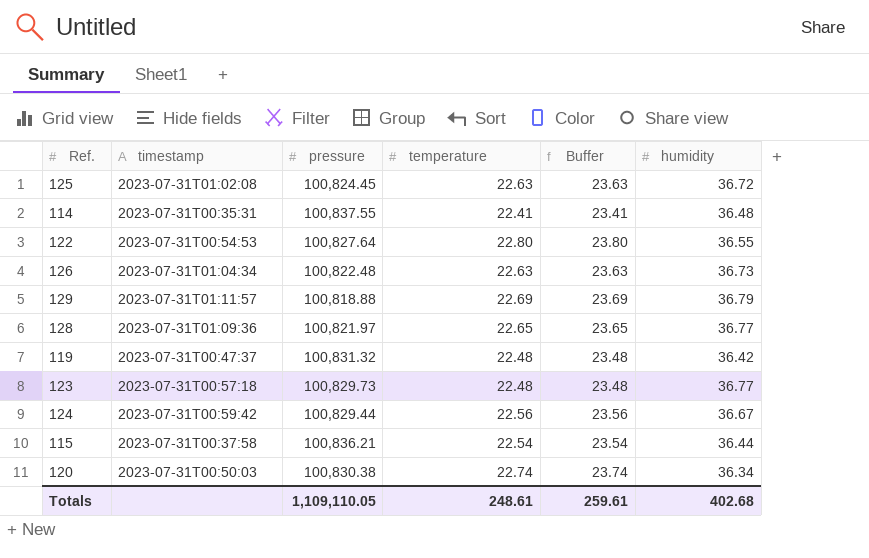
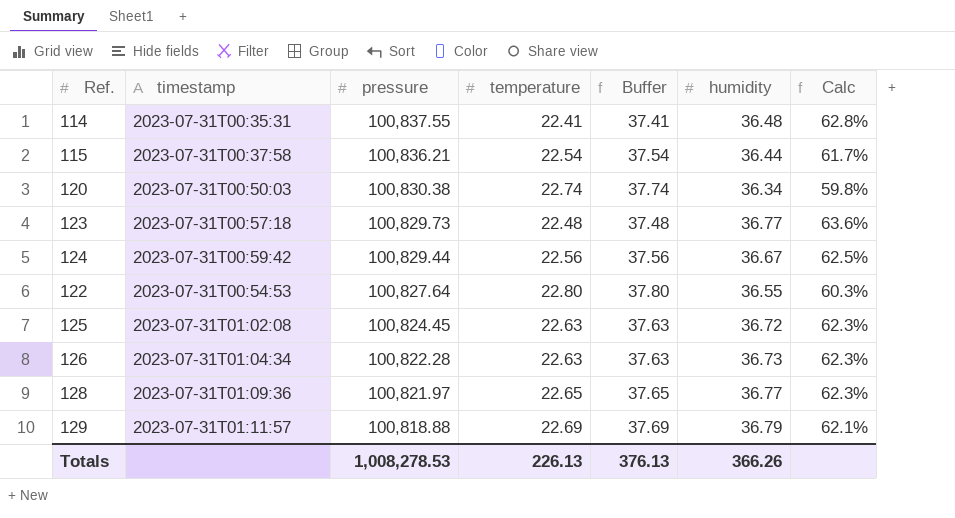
row order: none -> pressure descending
column Buffer | formula: [temperature] + 1 -> [temperature] + 15
column Calc | formula: none -> ([humidity] - [temperature]) / [temperature]
row 119: 2023-07-31T00:47:37 | 100,831.32 | 22.48 | 23.48 | 36.42 -> none
126 | pressure: 100,822.48 -> 100,822.28
Totals | pressure: 1,109,110.05 -> 1,008,278.53
Totals | temperature: 248.61 -> 226.13
Totals | Buffer: 259.61 -> 376.13
Totals | humidity: 402.68 -> 366.26

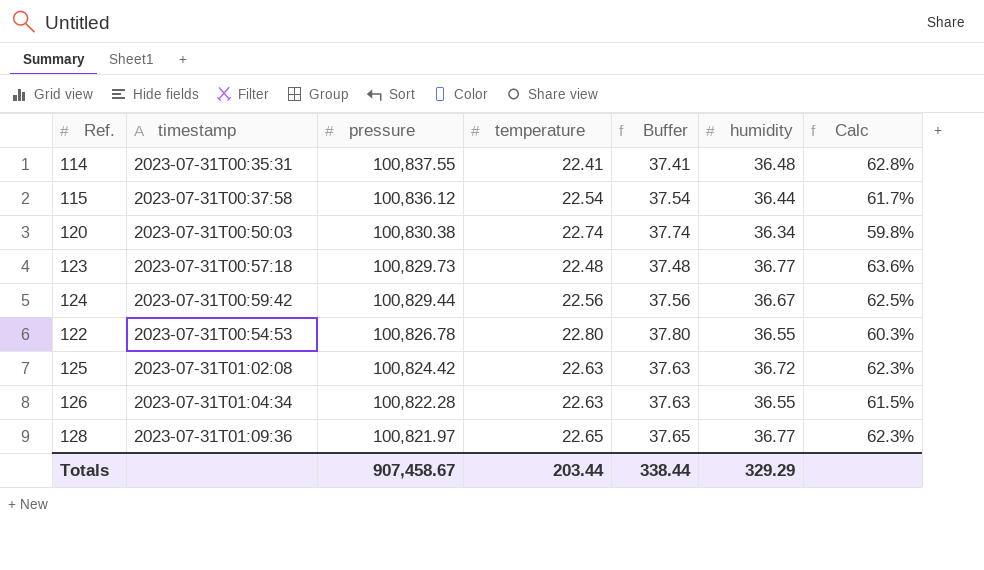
row 129: 2023-07-31T01:11:57 | 100,818.88 | 22.69 | 37.69 | 36.79 | 62.1% -> none
115 | pressure: 100,836.21 -> 100,836.12
122 | pressure: 100,827.64 -> 100,826.78
125 | pressure: 100,824.45 -> 100,824.42
126 | humidity: 36.73 -> 36.55
126 | Calc: 62.3% -> 61.5%
Totals | pressure: 1,008,278.53 -> 907,458.67
Totals | temperature: 226.13 -> 203.44
Totals | Buffer: 376.13 -> 338.44
Totals | humidity: 366.26 -> 329.29

